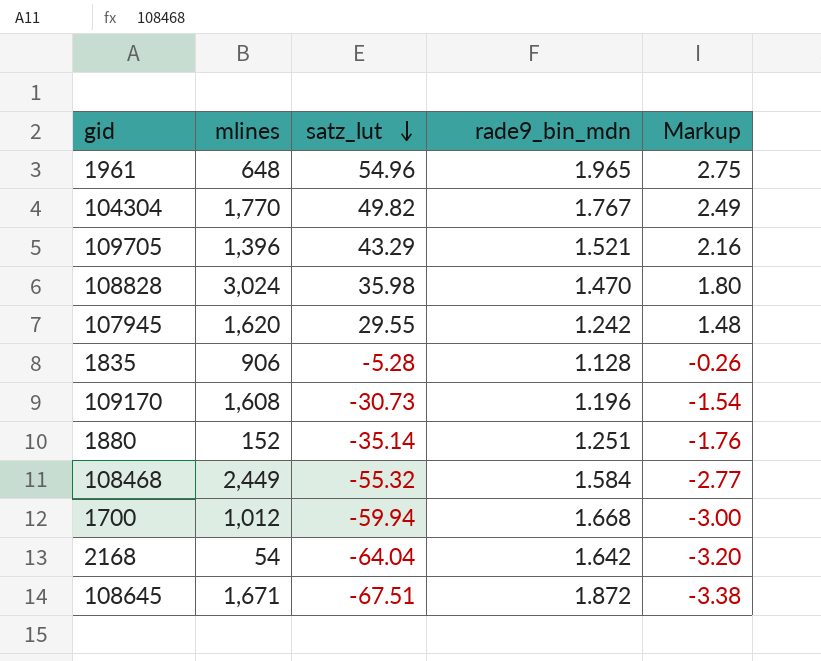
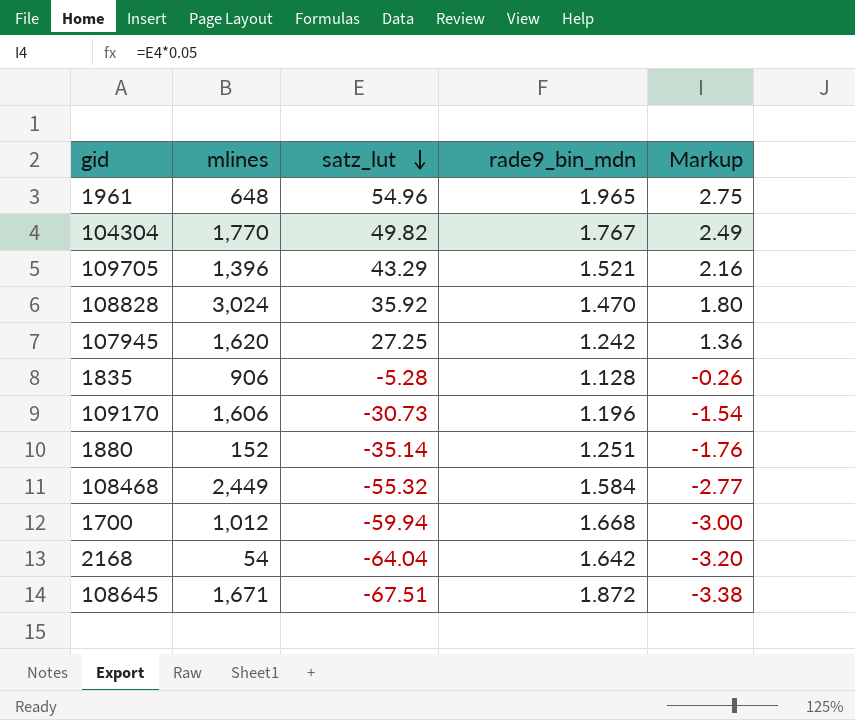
108828 | satz_lut: 35.98 -> 35.92
107945 | satz_lut: 29.55 -> 27.25
107945 | Markup: 1.48 -> 1.36
109170 | mlines: 1,608 -> 1,606

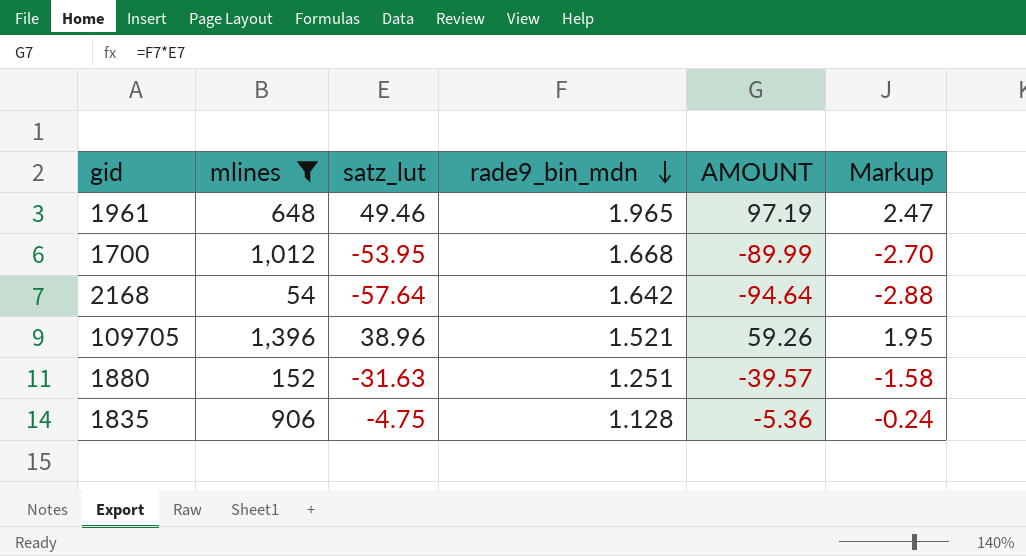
filter: none -> mlines <= 1,396
row order: satz_lut descending -> rade9_bin_mdn descending
column AMOUNT | formula: none -> [satz_lut] * [rade9_bin_mdn]
1961 | satz_lut: 54.96 -> 49.46
1961 | Markup: 2.75 -> 2.47
1700 | satz_lut: -59.94 -> -53.95
1700 | Markup: -3.00 -> -2.70
2168 | satz_lut: -64.04 -> -57.64
2168 | Markup: -3.20 -> -2.88
109705 | satz_lut: 43.29 -> 38.96
109705 | Markup: 2.16 -> 1.95
1880 | satz_lut: -35.14 -> -31.63
1880 | Markup: -1.76 -> -1.58
1835 | satz_lut: -5.28 -> -4.75
1835 | Markup: -0.26 -> -0.24

